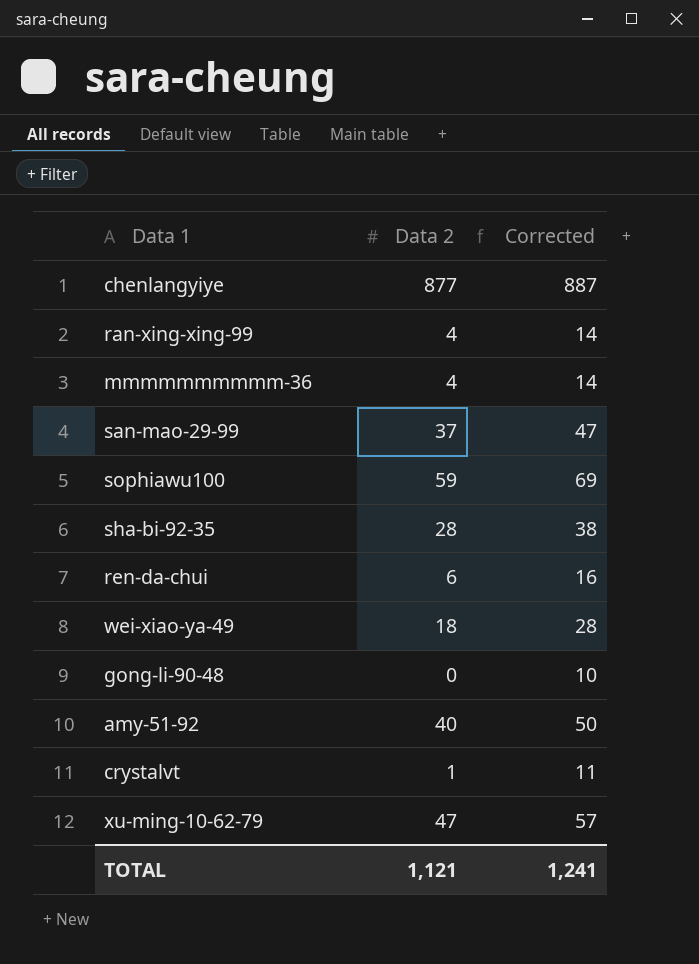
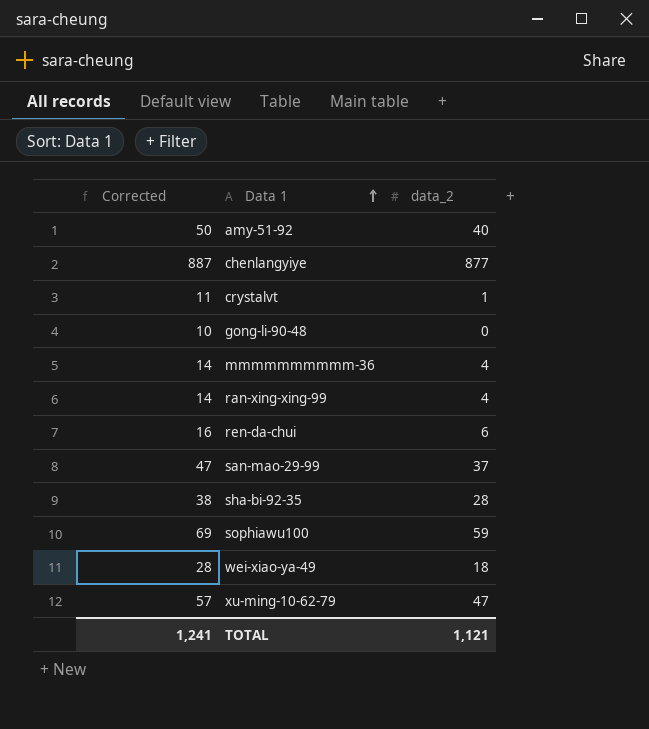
row order: none -> Data 1 ascending
column Corrected | position: 3 -> 1
column name: Data 2 -> data_2

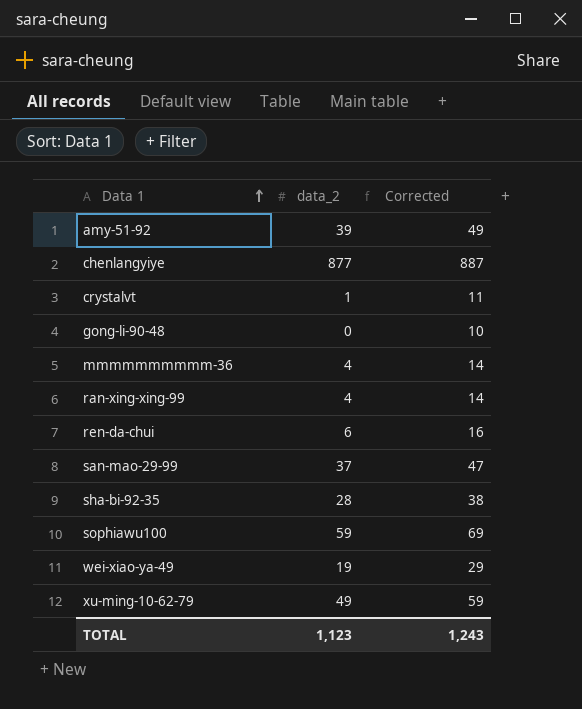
column Corrected | position: 1 -> 3
amy-51-92 | data_2: 40 -> 39
amy-51-92 | Corrected: 50 -> 49
wei-xiao-ya-49 | data_2: 18 -> 19
wei-xiao-ya-49 | Corrected: 28 -> 29
xu-ming-10-62-79 | data_2: 47 -> 49
xu-ming-10-62-79 | Corrected: 57 -> 59
TOTAL | data_2: 1,121 -> 1,123
TOTAL | Corrected: 1,241 -> 1,243

